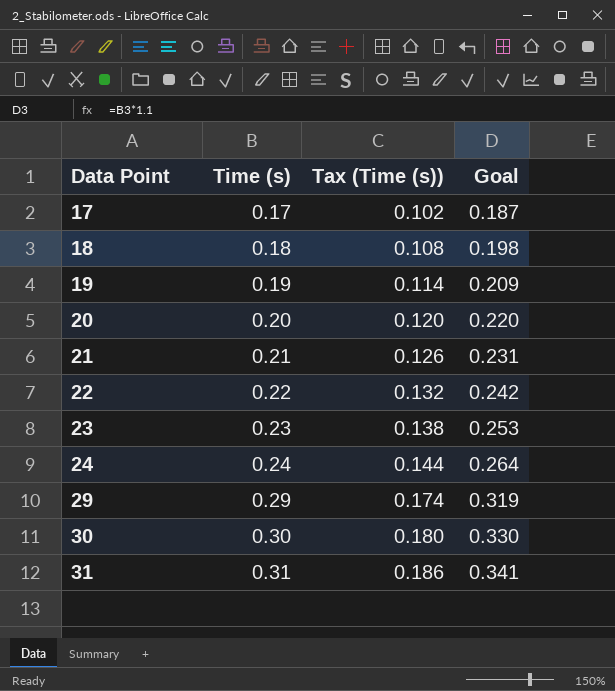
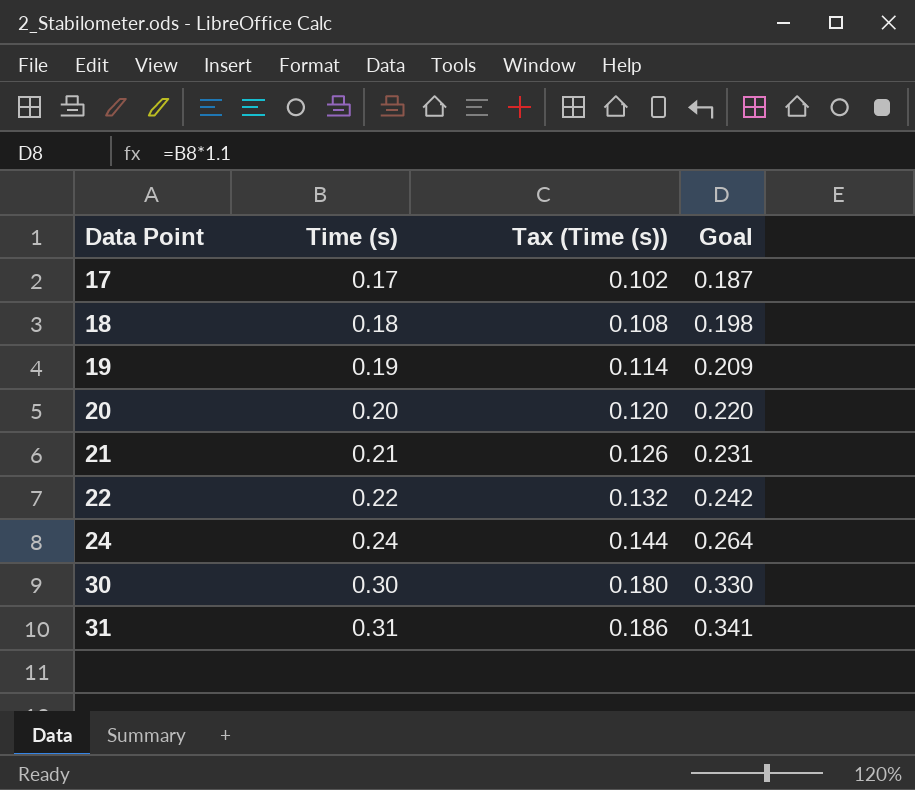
row 23: 0.23 | 0.138 | 0.253 -> none
row 29: 0.29 | 0.174 | 0.319 -> none

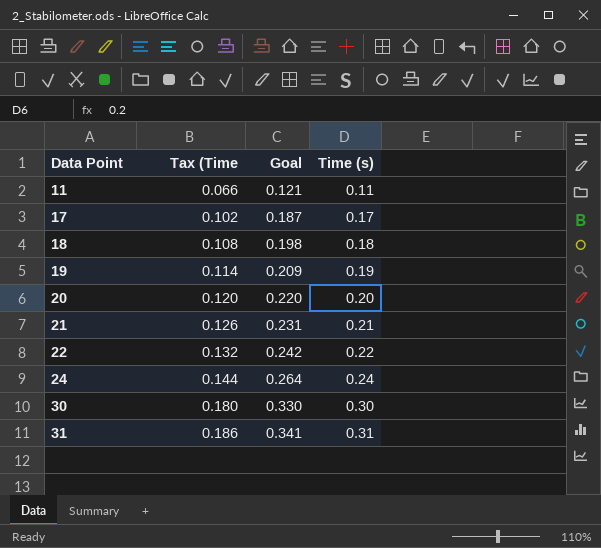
column name: Tax (Time (s)) -> Tax (Time
column Time (s) | position: 2 -> 4
row 11: none -> 0.066 | 0.121 | 0.11

